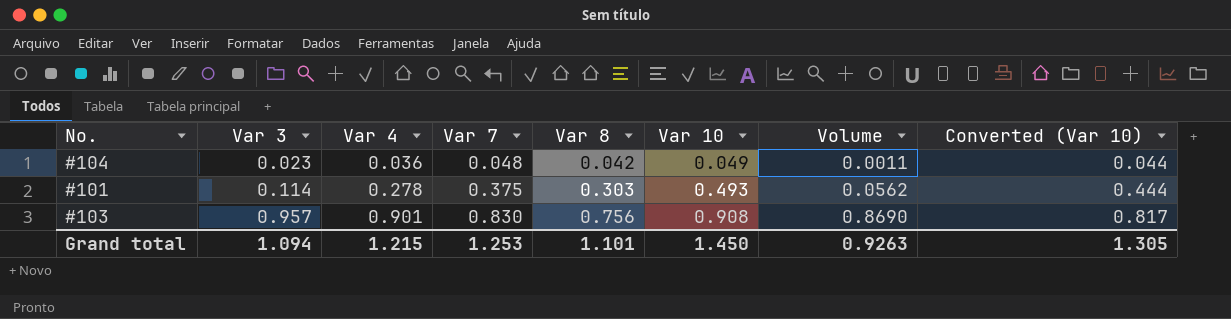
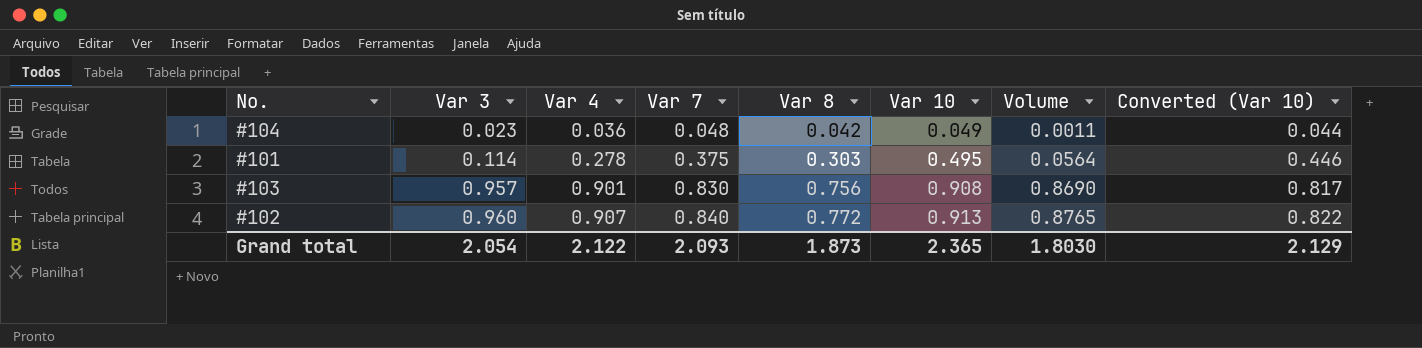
#101 | Var 10: 0.493 -> 0.495
#101 | Volume: 0.0562 -> 0.0564
#101 | Converted (Var 10): 0.444 -> 0.446
row #102: none -> 0.960 | 0.907 | 0.840 | 0.772 | 0.913 | 0.8765 | 0.822
Grand total | Var 3: 1.094 -> 2.054
Grand total | Var 4: 1.215 -> 2.122
Grand total | Var 7: 1.253 -> 2.093
Grand total | Var 8: 1.101 -> 1.873
Grand total | Var 10: 1.450 -> 2.365
Grand total | Volume: 0.9263 -> 1.8030
Grand total | Converted (Var 10): 1.305 -> 2.129

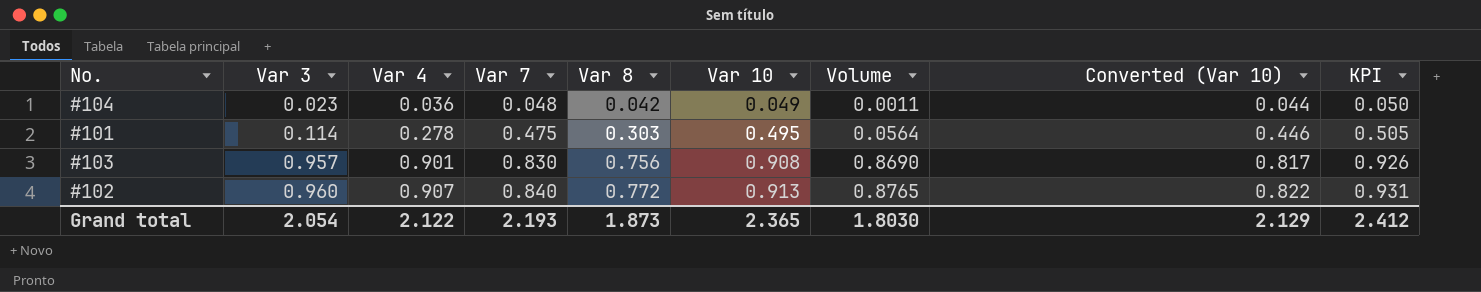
column KPI | formula: none -> [Var 10] * 1.02
#101 | Var 7: 0.375 -> 0.475
Grand total | Var 7: 2.093 -> 2.193

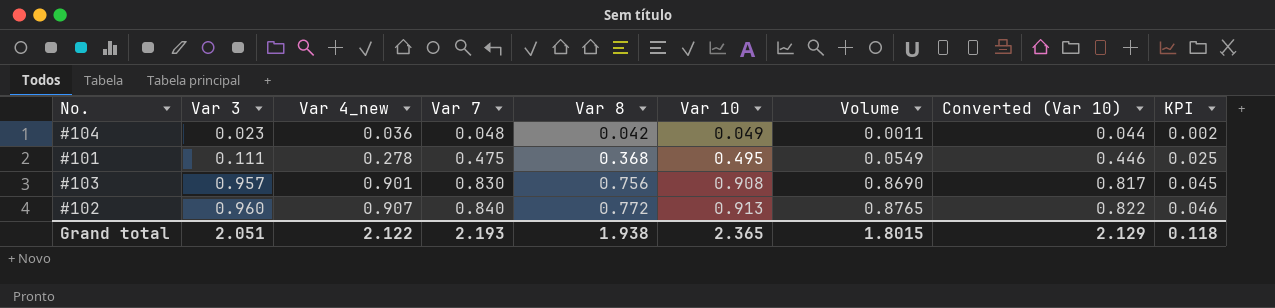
column name: Var 4 -> Var 4_new
column KPI | formula: [Var 10] * 1.02 -> [Var 10] * 0.05
#101 | Var 3: 0.114 -> 0.111
#101 | Var 8: 0.303 -> 0.368
#101 | Volume: 0.0564 -> 0.0549
Grand total | Var 3: 2.054 -> 2.051
Grand total | Var 8: 1.873 -> 1.938
Grand total | Volume: 1.8030 -> 1.8015
Grand total | KPI: 2.412 -> 0.118

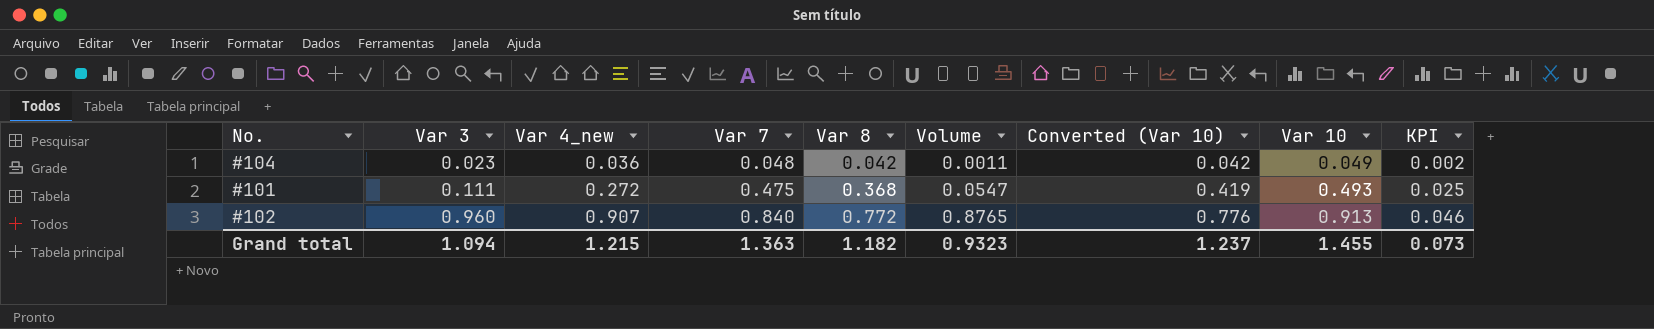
column Converted (Var 10) | formula: [Var 10] * 0.9 -> [Var 10] * 0.85
column Var 10 | position: 6 -> 8
row #103: 0.957 | 0.901 | 0.830 | 0.756 | 0.908 | 0.8690 | 0.817 | 0.045 -> none
#101 | Var 4_new: 0.278 -> 0.272
#101 | Volume: 0.0549 -> 0.0547
#101 | Var 10: 0.495 -> 0.493
Grand total | Var 3: 2.051 -> 1.094
Grand total | Var 4_new: 2.122 -> 1.215
Grand total | Var 7: 2.193 -> 1.363
Grand total | Var 8: 1.938 -> 1.182
Grand total | Volume: 1.8015 -> 0.9323
Grand total | Converted (Var 10): 2.129 -> 1.237
Grand total | Var 10: 2.365 -> 1.455
Grand total | KPI: 0.118 -> 0.073

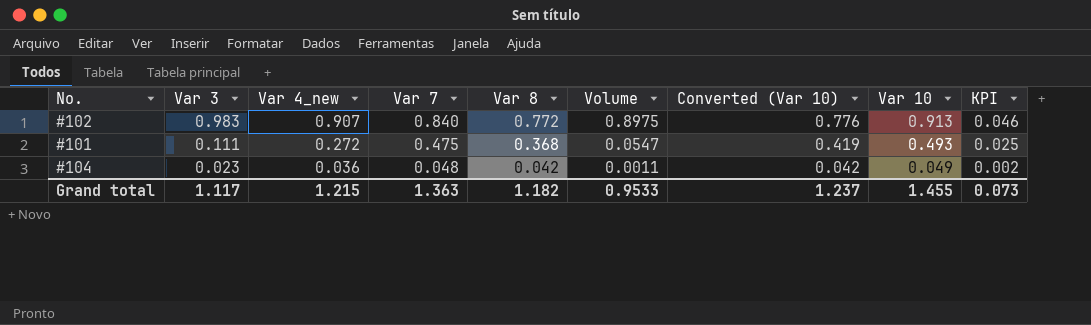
row order: Var 3 ascending -> Var 3 descending
#102 | Var 3: 0.960 -> 0.983
#102 | Volume: 0.8765 -> 0.8975
Grand total | Var 3: 1.094 -> 1.117
Grand total | Volume: 0.9323 -> 0.9533

